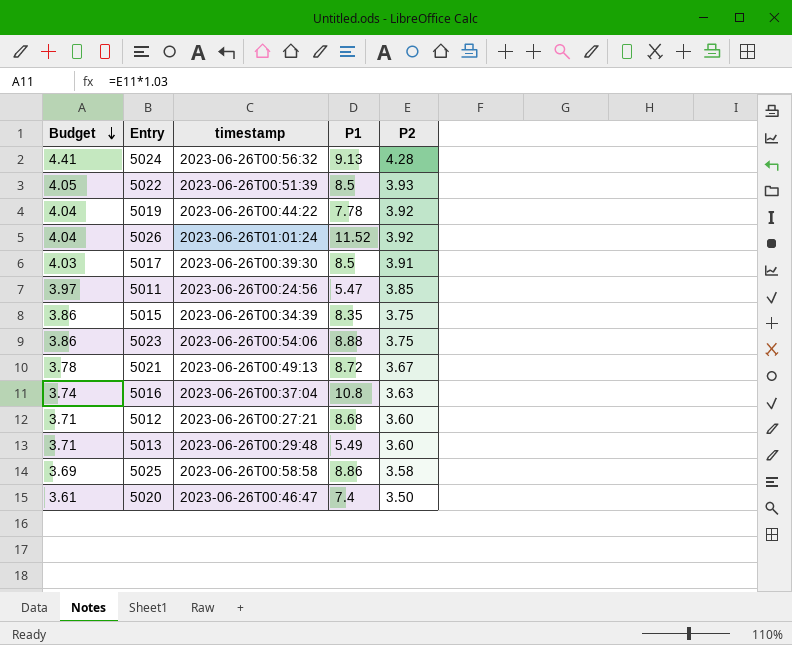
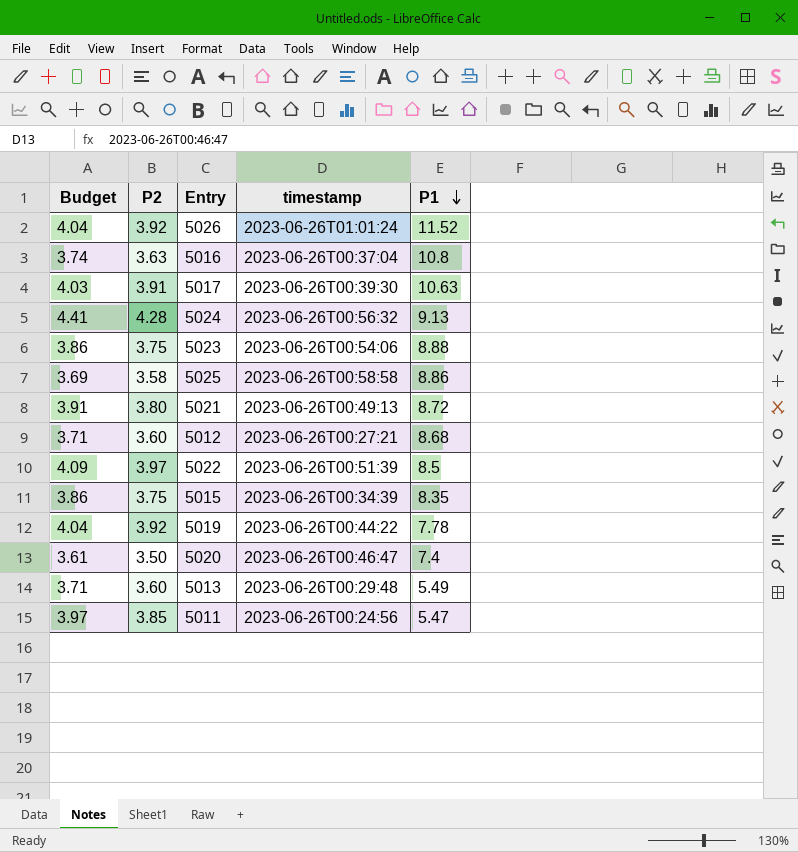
row order: Budget descending -> P1 descending
column P2 | position: 5 -> 2
5017 | P1: 8.5 -> 10.63
5021 | Budget: 3.78 -> 3.91
5021 | P2: 3.67 -> 3.80
5022 | Budget: 4.05 -> 4.09
5022 | P2: 3.93 -> 3.97

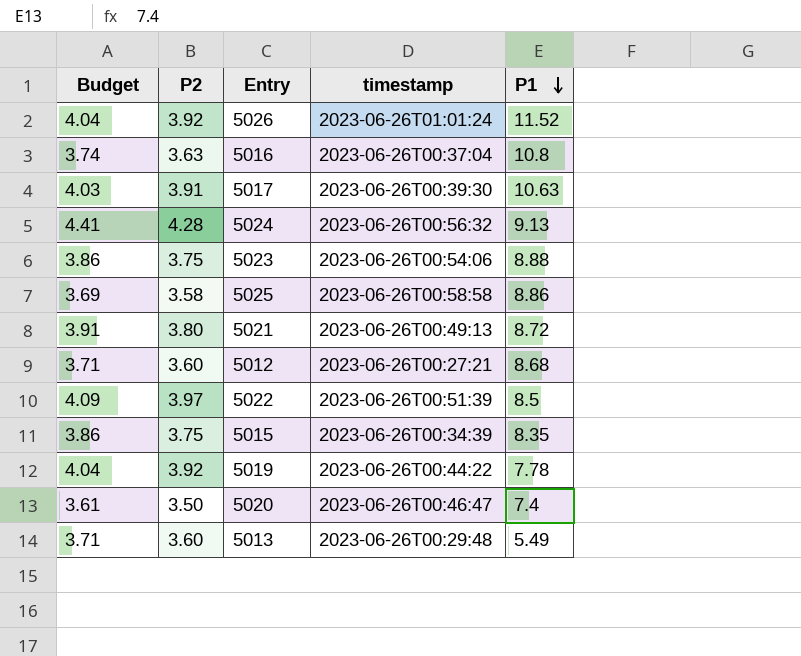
row 5011: 3.97 | 3.85 | 2023-06-26T00:24:56 | 5.47 -> none

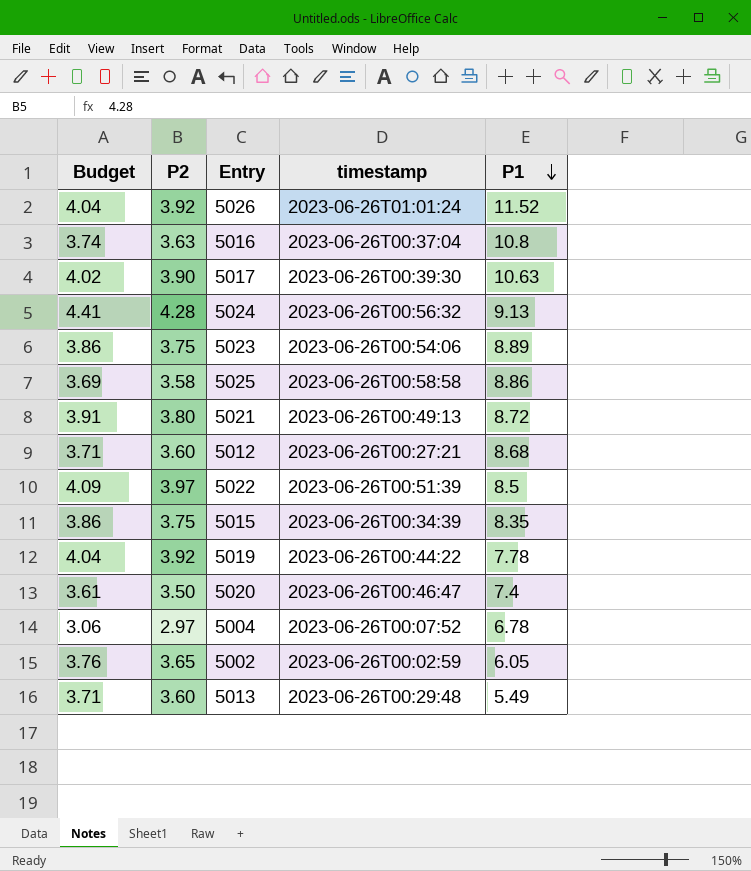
5017 | Budget: 4.03 -> 4.02
5017 | P2: 3.91 -> 3.90
5023 | P1: 8.88 -> 8.89
row 5004: none -> 3.06 | 2.97 | 2023-06-26T00:07:52 | 6.78
row 5002: none -> 3.76 | 3.65 | 2023-06-26T00:02:59 | 6.05

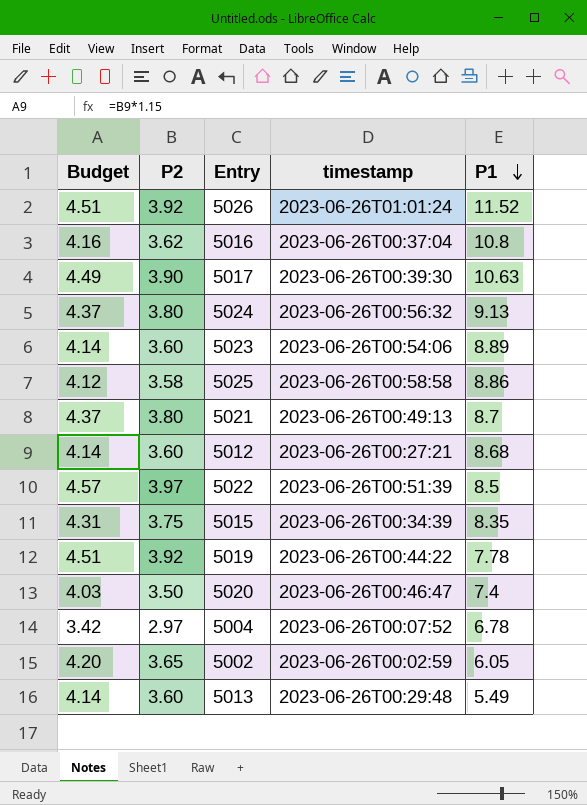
column Budget | formula: [P2] * 1.03 -> [P2] * 1.15
5016 | P2: 3.63 -> 3.62
5024 | P2: 4.28 -> 3.80
5023 | P2: 3.75 -> 3.60
5021 | P1: 8.72 -> 8.7

